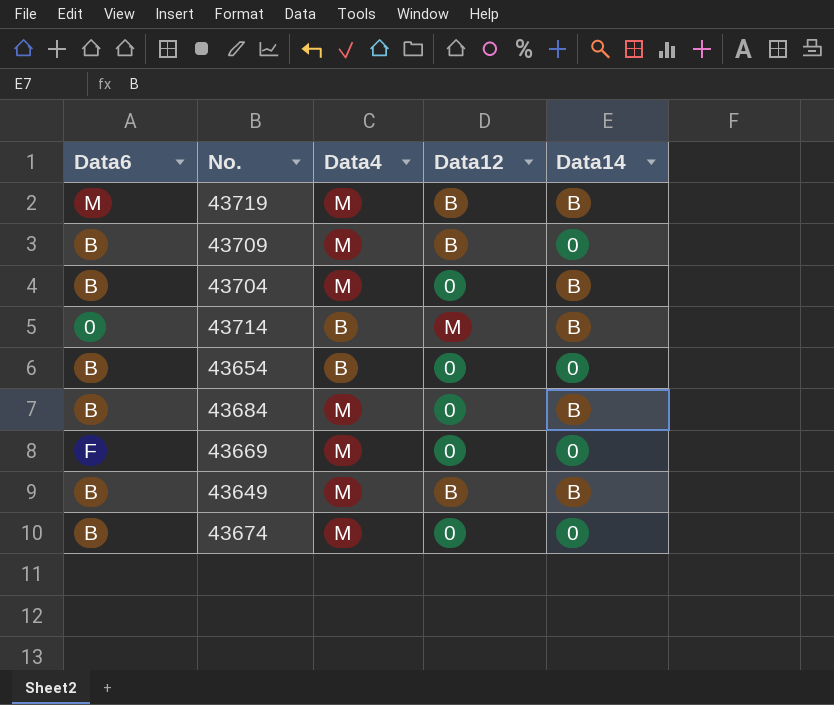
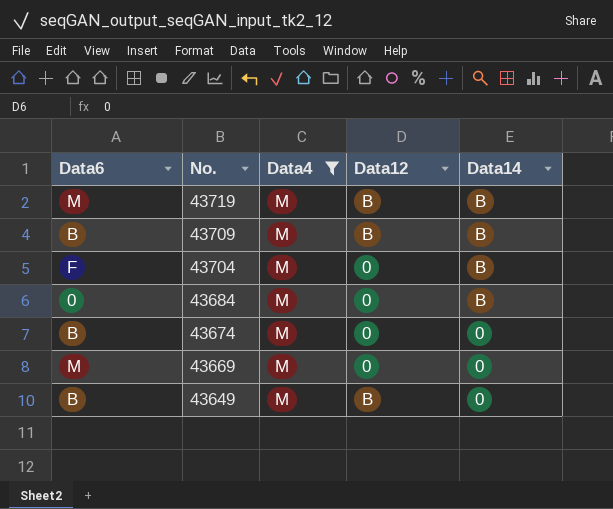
filter: none -> Data4 = M
row order: none -> No. descending
43709 | Data14: 0 -> B
43704 | Data6: B -> F
43684 | Data6: B -> 0
43669 | Data6: F -> M
43649 | Data14: B -> 0

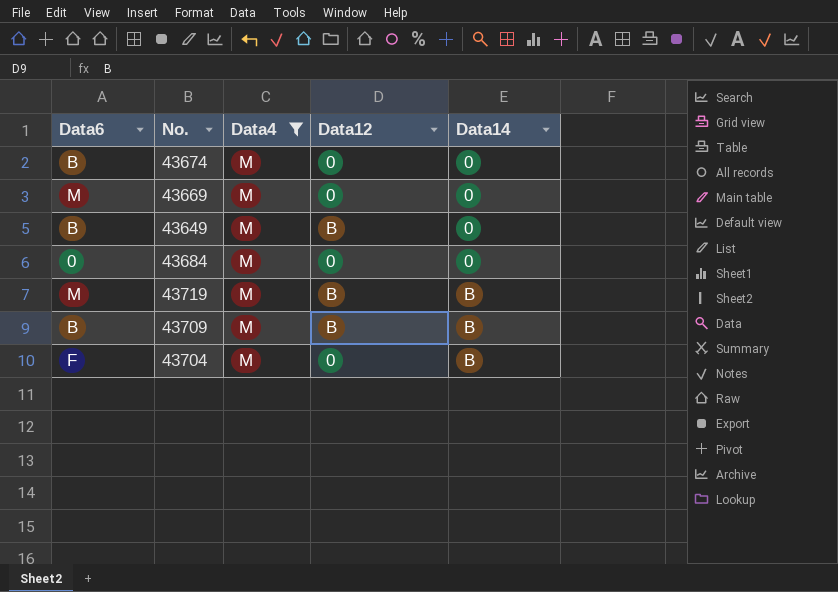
row order: No. descending -> Data14 ascending
43684 | Data14: B -> 0

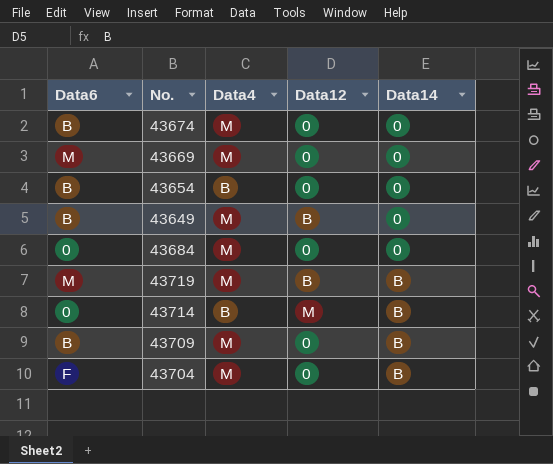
filter: Data4 = M -> none
43709 | Data12: B -> 0

